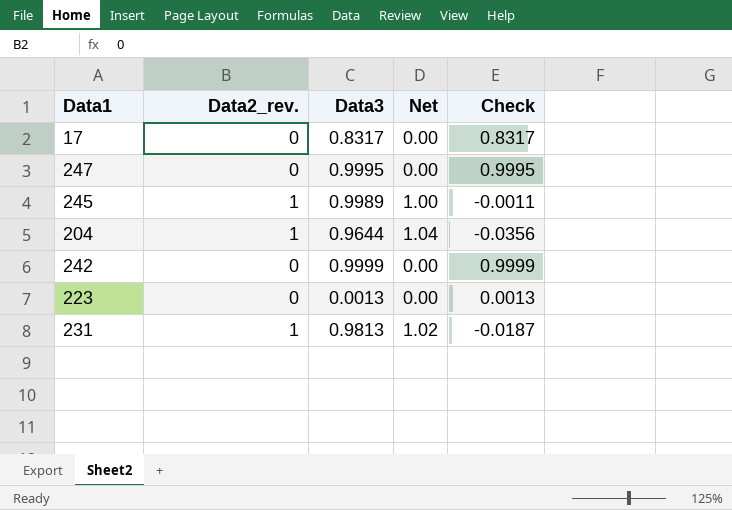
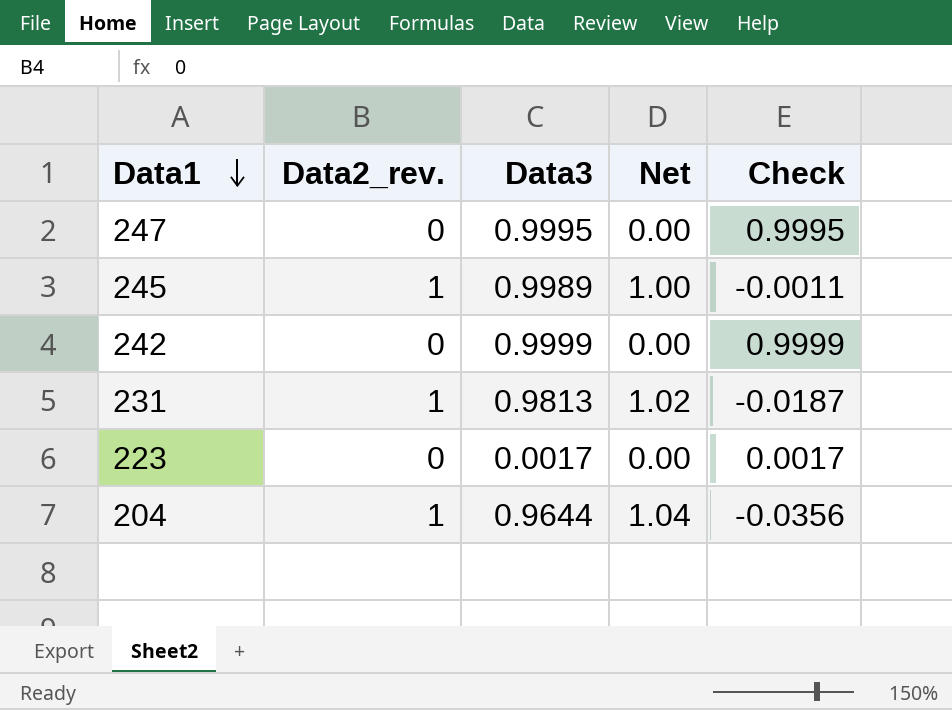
row order: none -> Data1 descending
row 17: 0 | 0.8317 | 0.00 | 0.8317 -> none
223 | Data3: 0.0013 -> 0.0017
223 | Check: 0.0013 -> 0.0017

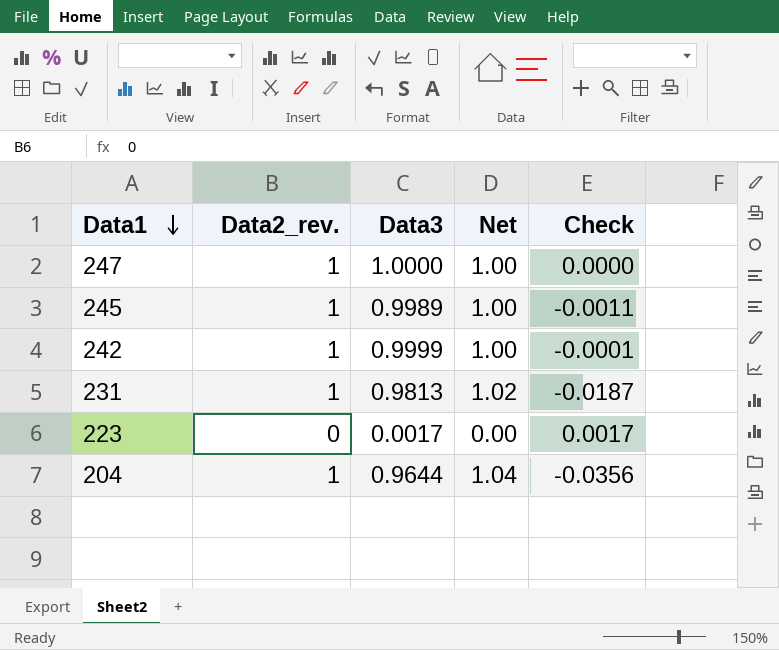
247 | Data2_rev.: 0 -> 1
247 | Data3: 0.9995 -> 1.0000
247 | Net: 0.00 -> 1.00
247 | Check: 0.9995 -> 0.0000
242 | Data2_rev.: 0 -> 1
242 | Net: 0.00 -> 1.00
242 | Check: 0.9999 -> -0.0001

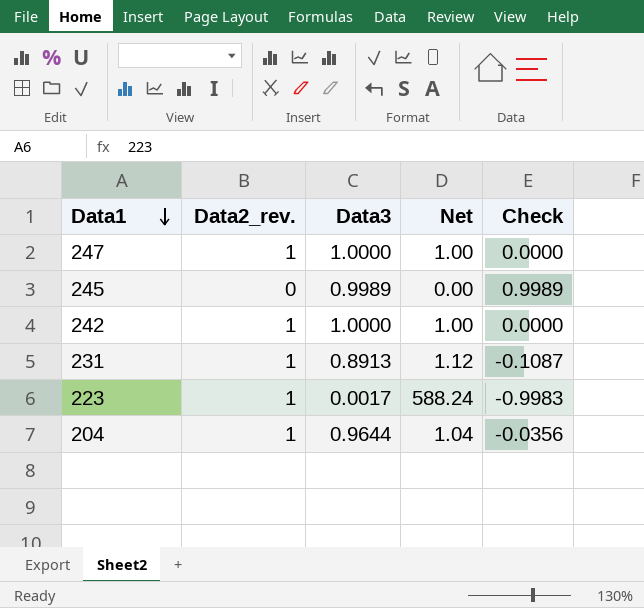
245 | Data2_rev.: 1 -> 0
245 | Net: 1.00 -> 0.00
245 | Check: -0.0011 -> 0.9989
242 | Data3: 0.9999 -> 1.0000
242 | Check: -0.0001 -> 0.0000
231 | Data3: 0.9813 -> 0.8913
231 | Net: 1.02 -> 1.12
231 | Check: -0.0187 -> -0.1087
223 | Data2_rev.: 0 -> 1
223 | Net: 0.00 -> 588.24
223 | Check: 0.0017 -> -0.9983

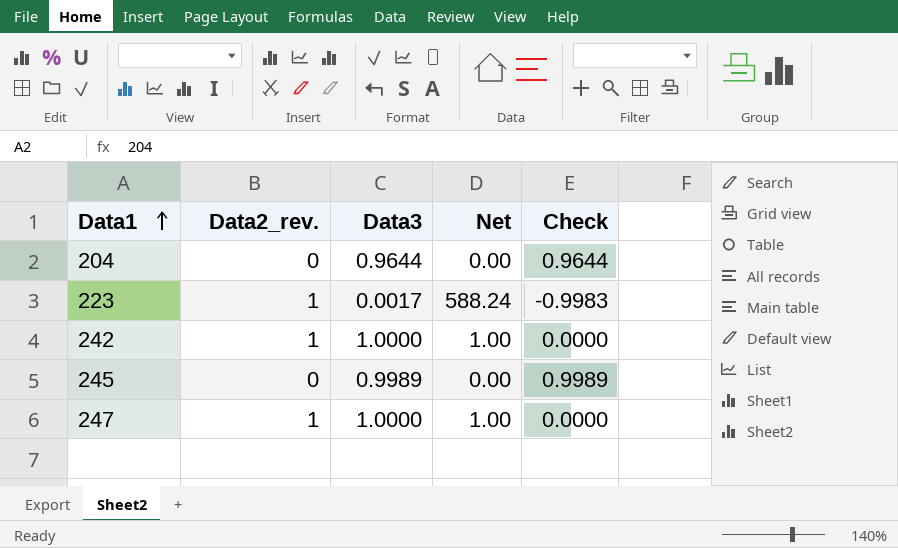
row order: Data1 descending -> Data1 ascending
row 231: 1 | 0.8913 | 1.12 | -0.1087 -> none
204 | Data2_rev.: 1 -> 0
204 | Net: 1.04 -> 0.00
204 | Check: -0.0356 -> 0.9644

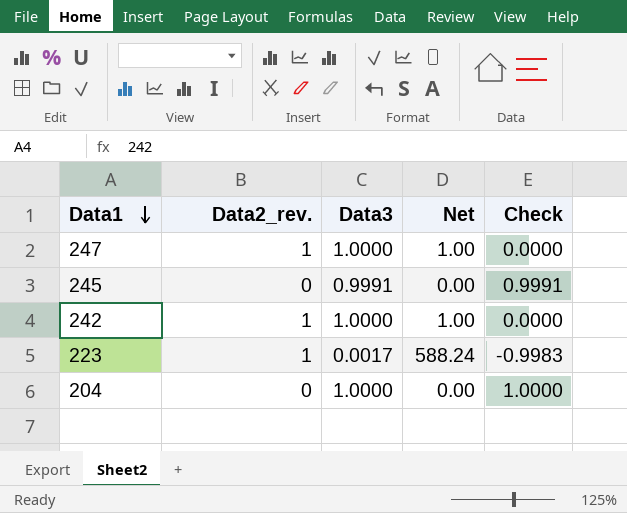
row order: Data1 ascending -> Data1 descending
245 | Data3: 0.9989 -> 0.9991
245 | Check: 0.9989 -> 0.9991
204 | Data3: 0.9644 -> 1.0000
204 | Check: 0.9644 -> 1.0000

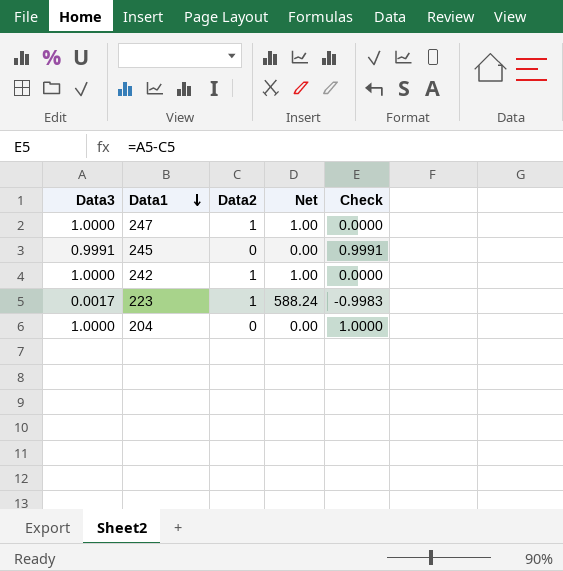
column Data3 | position: 3 -> 1
column name: Data2_rev. -> Data2

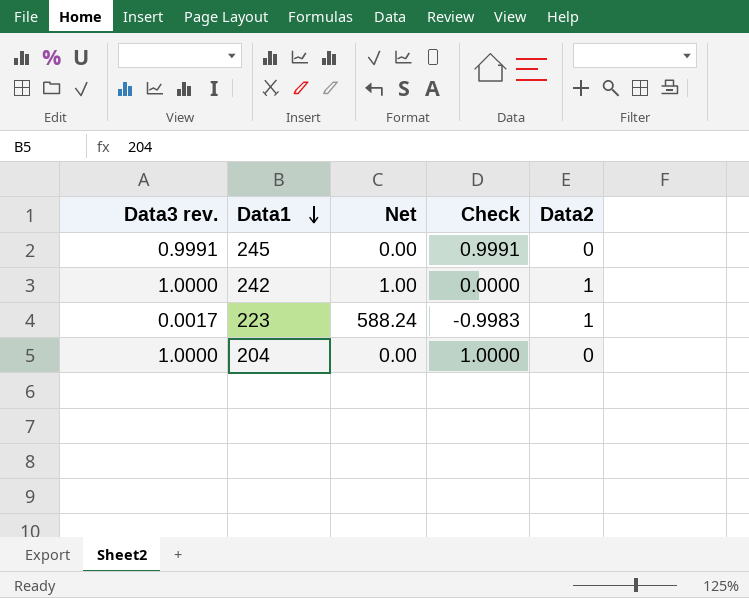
column name: Data3 -> Data3 rev.
column Data2 | position: 3 -> 5
row 247: 1.0000 | 1 | 1.00 | 0.0000 -> none

